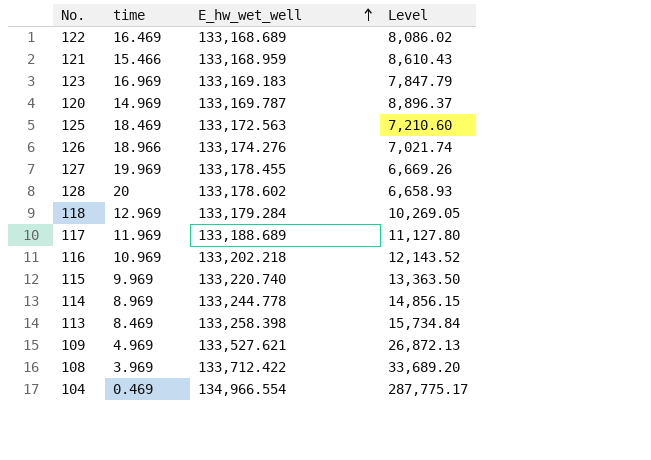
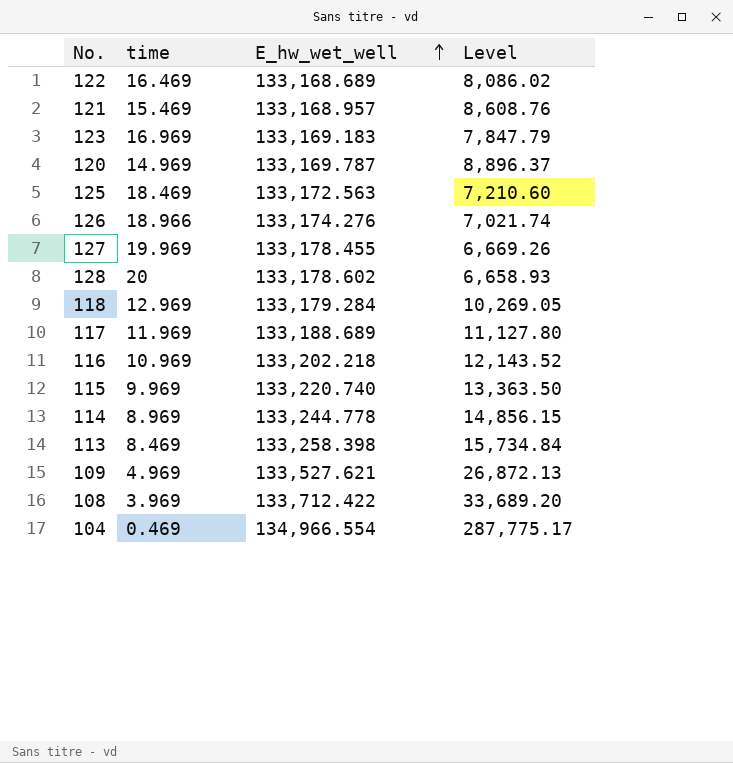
121 | time: 15.466 -> 15.469
121 | E_hw_wet_well: 133,168.959 -> 133,168.957
121 | Level: 8,610.43 -> 8,608.76

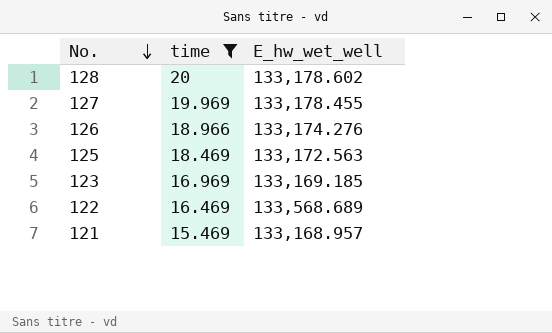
filter: none -> time >= 15.469
row order: E_hw_wet_well ascending -> No. descending
column Level | formula: [E_hw_wet_well] / [time] -> none
123 | E_hw_wet_well: 133,169.183 -> 133,169.185
122 | E_hw_wet_well: 133,168.689 -> 133,568.689

